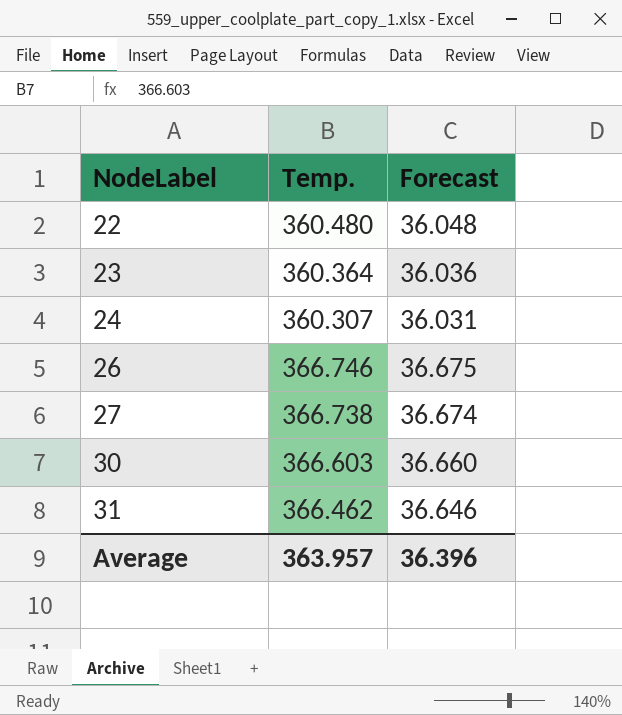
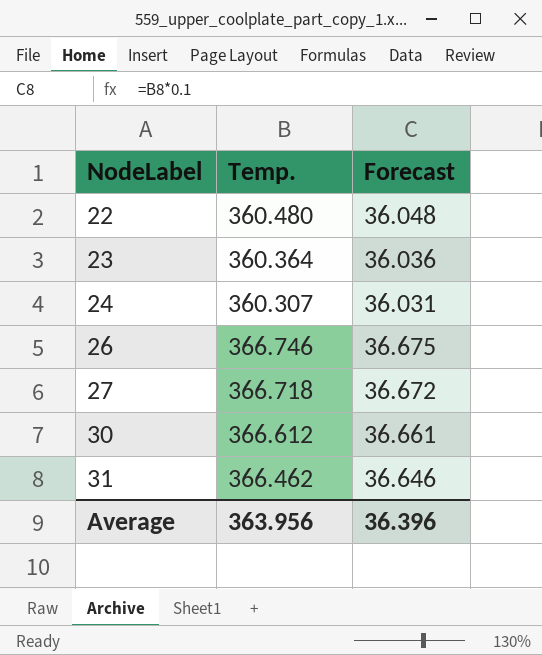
27 | Temp.: 366.738 -> 366.718
27 | Forecast: 36.674 -> 36.672
30 | Temp.: 366.603 -> 366.612
30 | Forecast: 36.660 -> 36.661
Average | Temp.: 363.957 -> 363.956

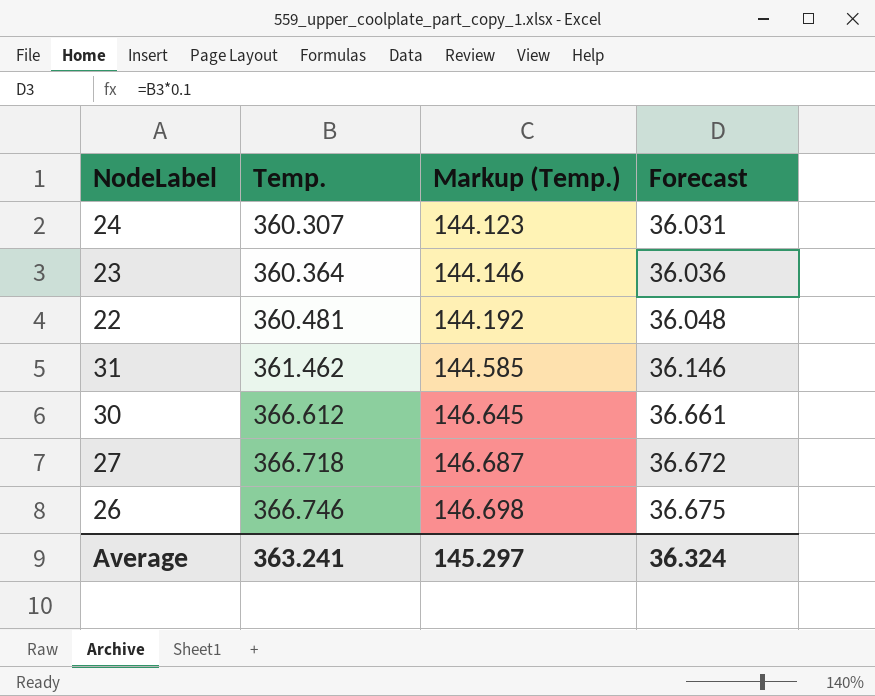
row order: NodeLabel ascending -> Temp. ascending
column Markup (Temp.) | formula: none -> [Temp.] * 0.4
22 | Temp.: 360.480 -> 360.481
31 | Temp.: 366.462 -> 361.462
31 | Forecast: 36.646 -> 36.146
Average | Temp.: 363.956 -> 363.241
Average | Forecast: 36.396 -> 36.324

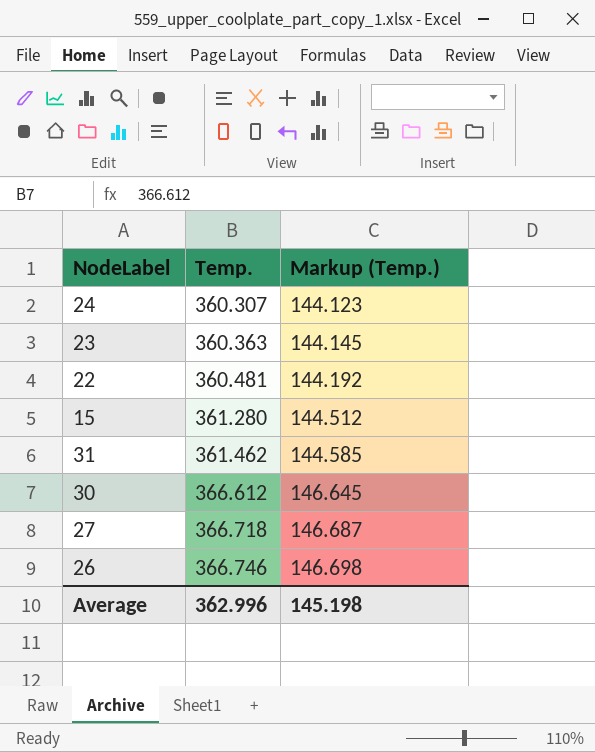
column Forecast | formula: [Temp.] * 0.1 -> none
23 | Temp.: 360.364 -> 360.363
23 | Markup (Temp.): 144.146 -> 144.145
row 15: none -> 361.280 | 144.512
Average | Temp.: 363.241 -> 362.996
Average | Markup (Temp.): 145.297 -> 145.198

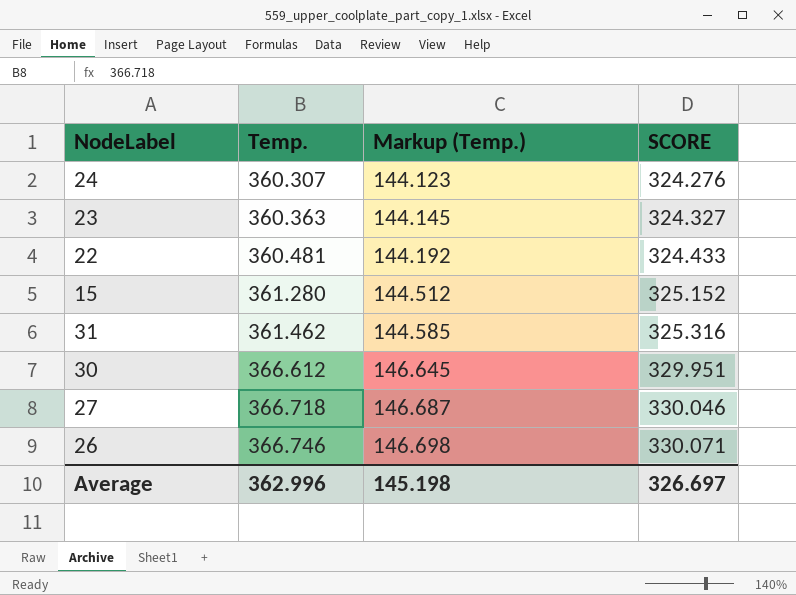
column SCORE | formula: none -> [Temp.] * 0.9

